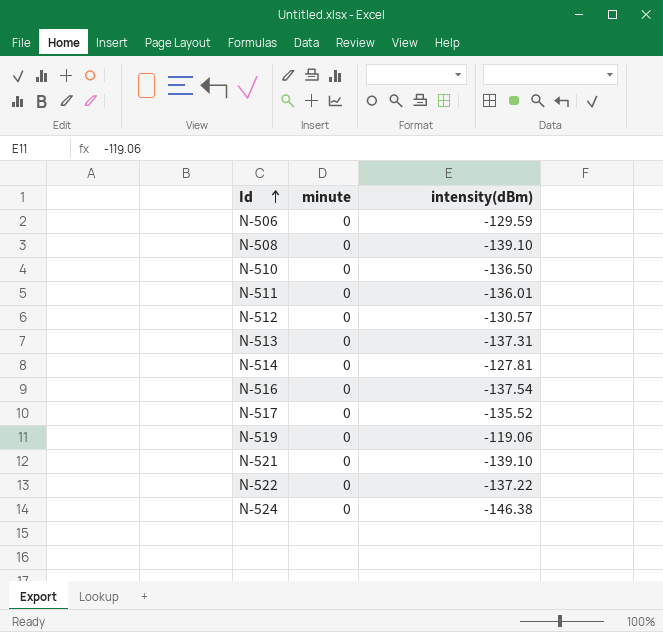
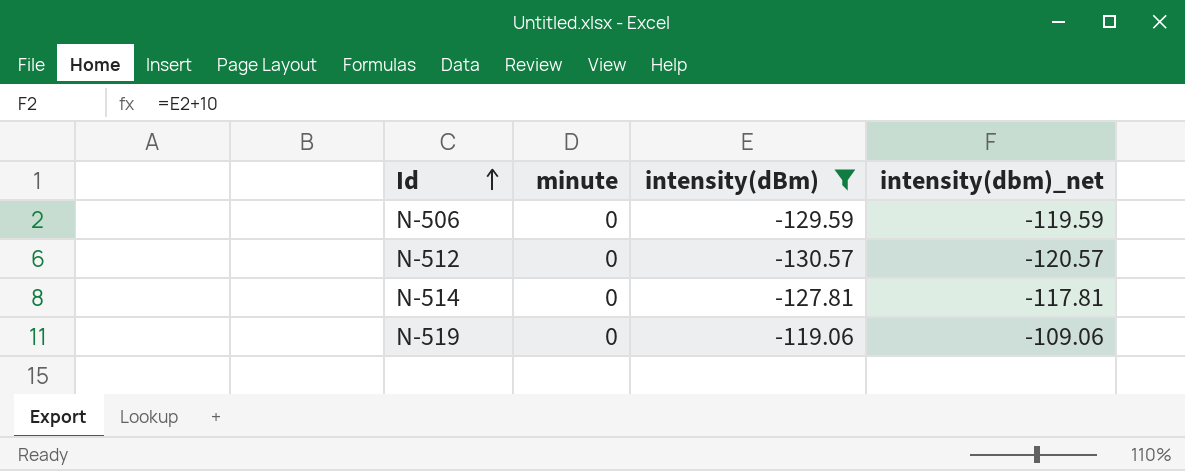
filter: none -> intensity(dBm) >= -130.57
column intensity(dbm)_net | formula: none -> [intensity(dBm)] + 10

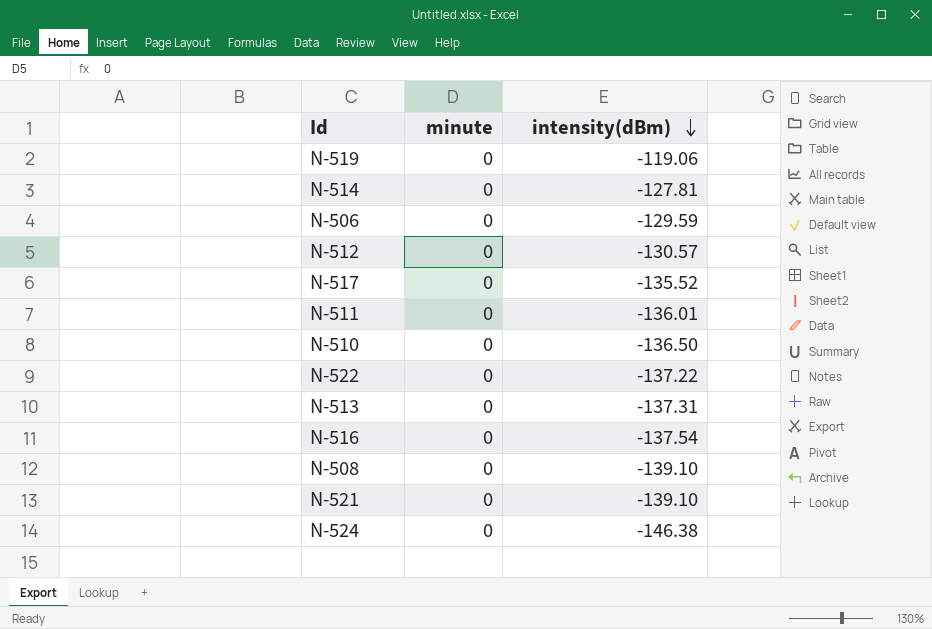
filter: intensity(dBm) >= -130.57 -> none
row order: Id ascending -> intensity(dBm) descending
column intensity(dbm)_net | formula: [intensity(dBm)] + 10 -> none

